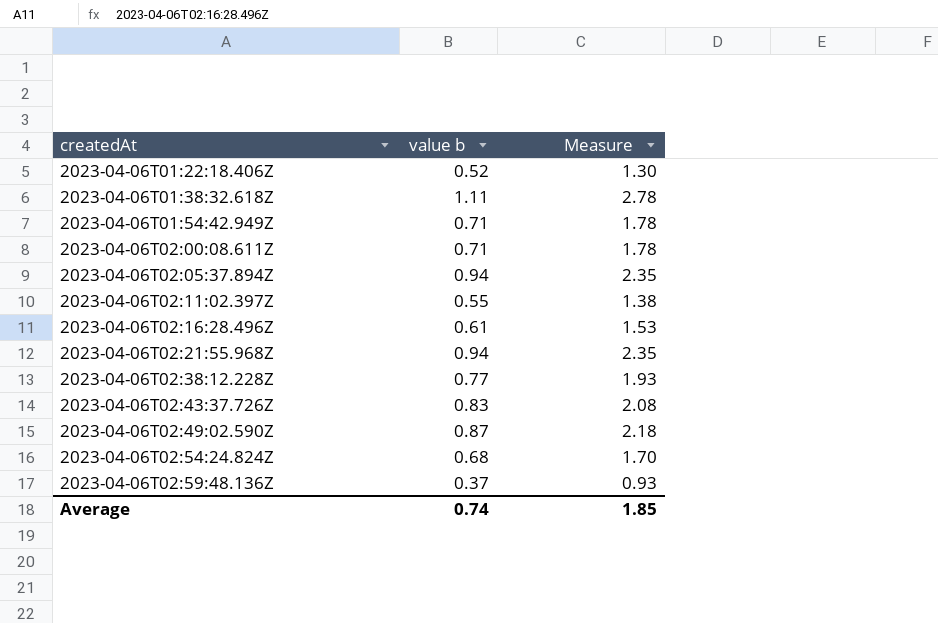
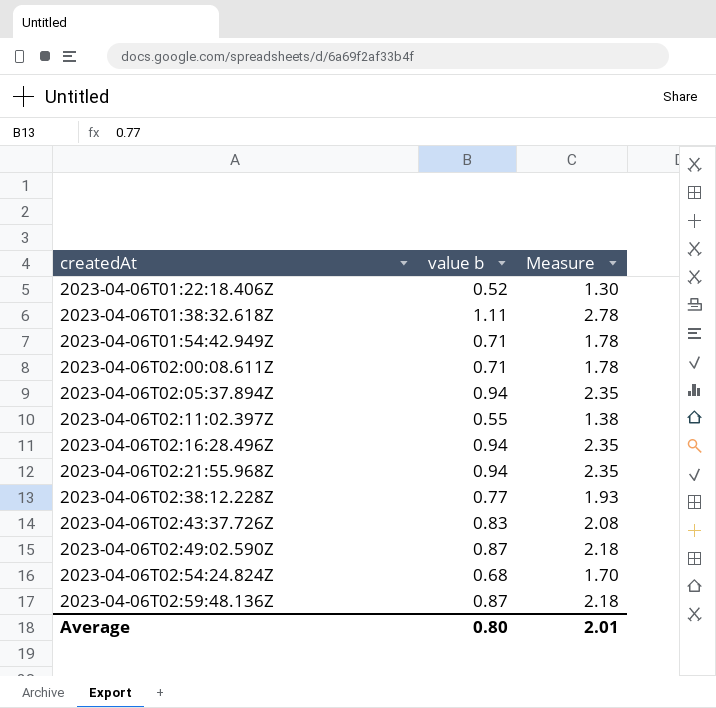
2023-04-06T02:16:28.496Z | value b: 0.61 -> 0.94
2023-04-06T02:16:28.496Z | Measure: 1.53 -> 2.35
2023-04-06T02:59:48.136Z | value b: 0.37 -> 0.87
2023-04-06T02:59:48.136Z | Measure: 0.93 -> 2.18
Average | value b: 0.74 -> 0.80
Average | Measure: 1.85 -> 2.01

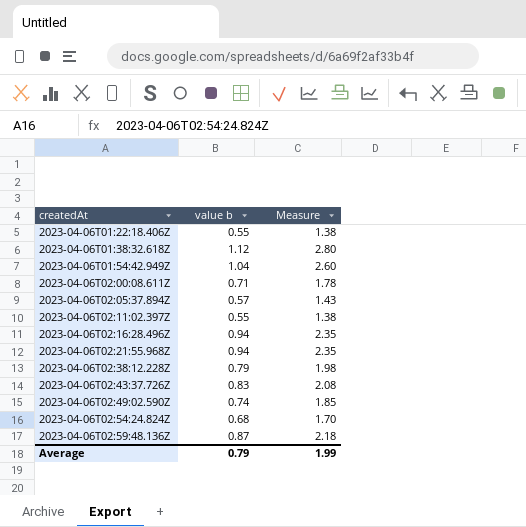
2023-04-06T01:22:18.406Z | value b: 0.52 -> 0.55
2023-04-06T01:22:18.406Z | Measure: 1.30 -> 1.38
2023-04-06T01:38:32.618Z | value b: 1.11 -> 1.12
2023-04-06T01:38:32.618Z | Measure: 2.78 -> 2.80
2023-04-06T01:54:42.949Z | value b: 0.71 -> 1.04
2023-04-06T01:54:42.949Z | Measure: 1.78 -> 2.60
2023-04-06T02:05:37.894Z | value b: 0.94 -> 0.57
2023-04-06T02:05:37.894Z | Measure: 2.35 -> 1.43
2023-04-06T02:38:12.228Z | value b: 0.77 -> 0.79
2023-04-06T02:38:12.228Z | Measure: 1.93 -> 1.98
2023-04-06T02:49:02.590Z | value b: 0.87 -> 0.74
2023-04-06T02:49:02.590Z | Measure: 2.18 -> 1.85
Average | value b: 0.80 -> 0.79
Average | Measure: 2.01 -> 1.99

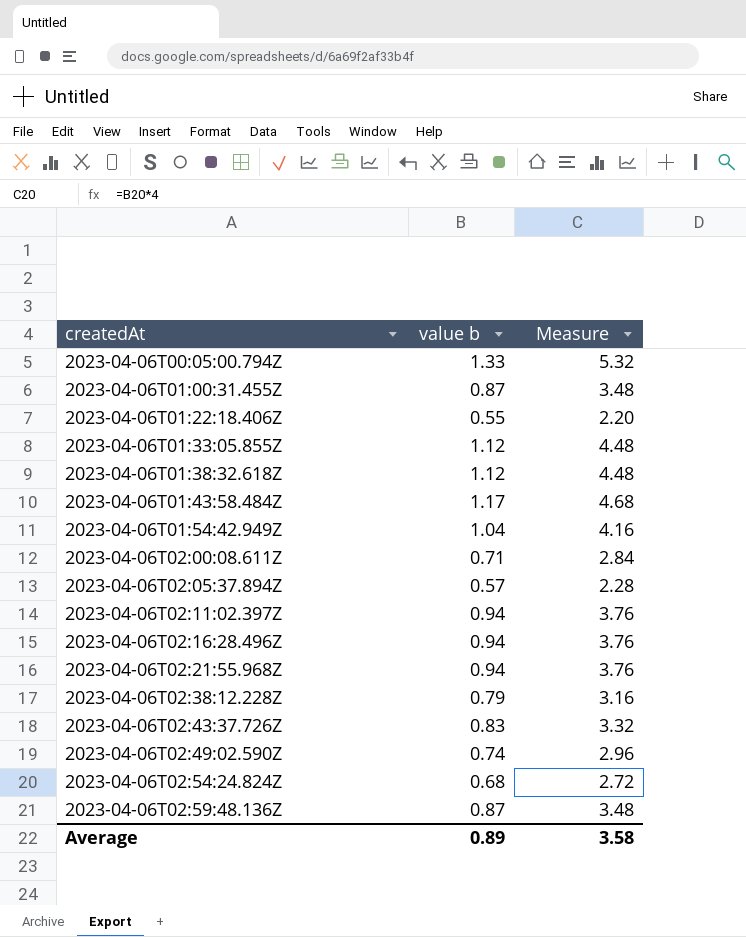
column Measure | formula: [value b] * 2.5 -> [value b] * 4
row 2023-04-06T00:05:00.794Z: none -> 1.33 | 5.32
row 2023-04-06T01:00:31.455Z: none -> 0.87 | 3.48
row 2023-04-06T01:33:05.855Z: none -> 1.12 | 4.48
row 2023-04-06T01:43:58.484Z: none -> 1.17 | 4.68
2023-04-06T02:11:02.397Z | value b: 0.55 -> 0.94
Average | value b: 0.79 -> 0.89
Average | Measure: 1.99 -> 3.58

